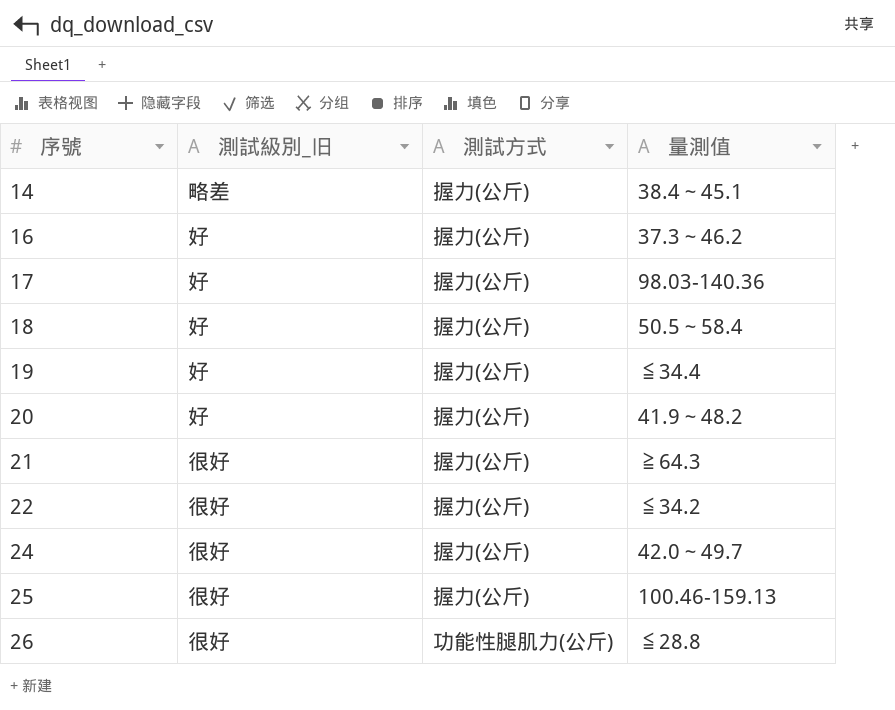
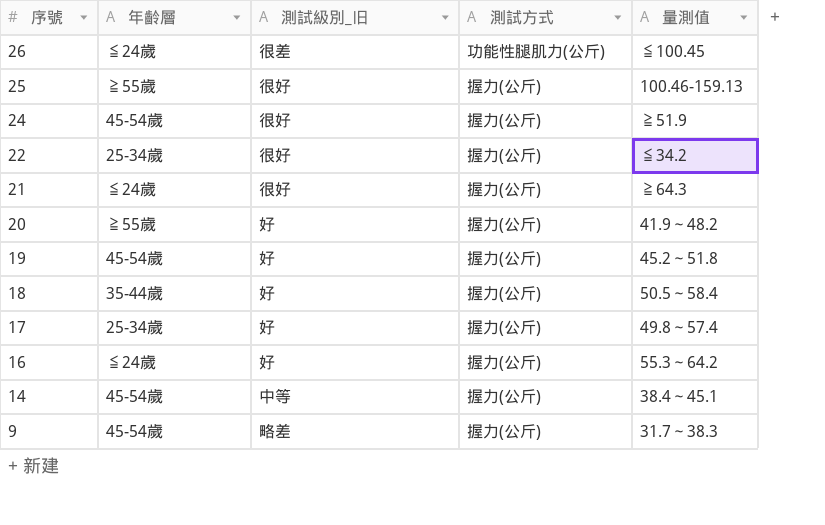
row order: 序號 ascending -> 序號 descending
column 年齡層 | position: none -> 2
26 | 測試級別_旧: 很好 -> 很差
26 | 量測值: ≦28.8 -> ≦100.45
24 | 量測值: 42.0～49.7 -> ≧51.9
19 | 量測值: ≦34.4 -> 45.2～51.8
17 | 量測值: 98.03-140.36 -> 49.8～57.4
16 | 量測值: 37.3～46.2 -> 55.3～64.2
14 | 測試級別_旧: 略差 -> 中等
row 9: none -> 45-54歲 | 略差 | 握力(公斤) | 31.7～38.3

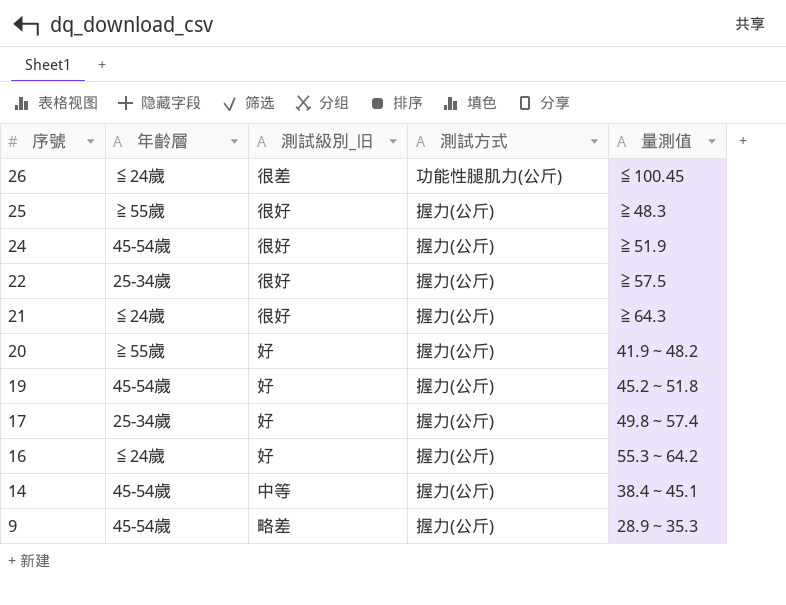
row 18: 35-44歲 | 好 | 握力(公斤) | 50.5～58.4 -> none
25 | 量測值: 100.46-159.13 -> ≧48.3
22 | 量測值: ≦34.2 -> ≧57.5
9 | 量測值: 31.7～38.3 -> 28.9～35.3

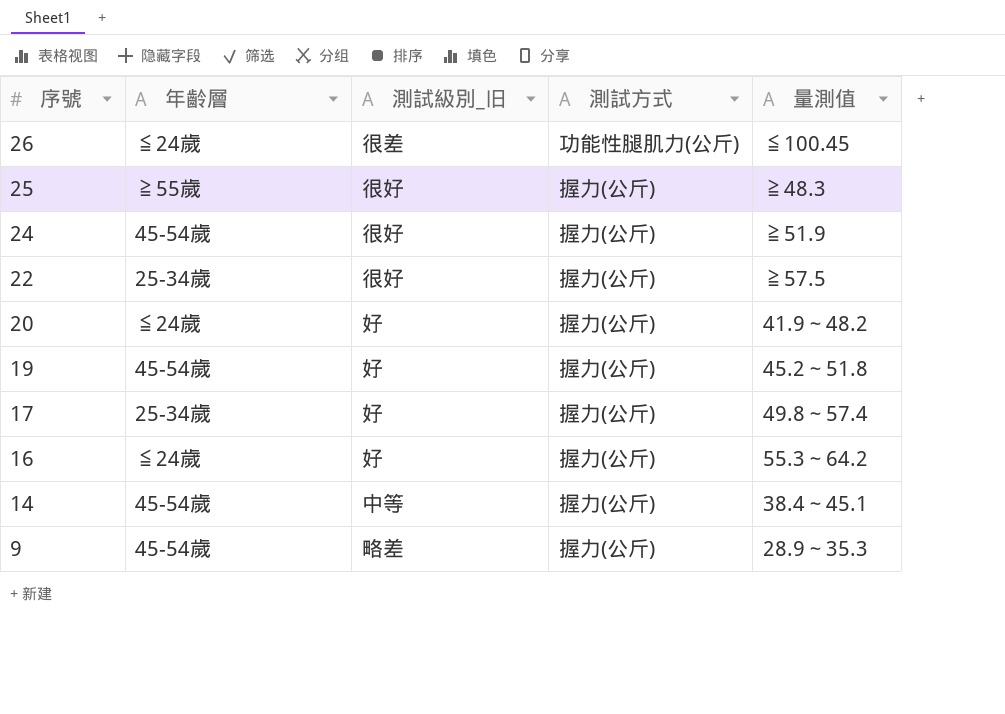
row 21: ≦24歲 | 很好 | 握力(公斤) | ≧64.3 -> none
20 | 年齡層: ≧55歲 -> ≦24歲

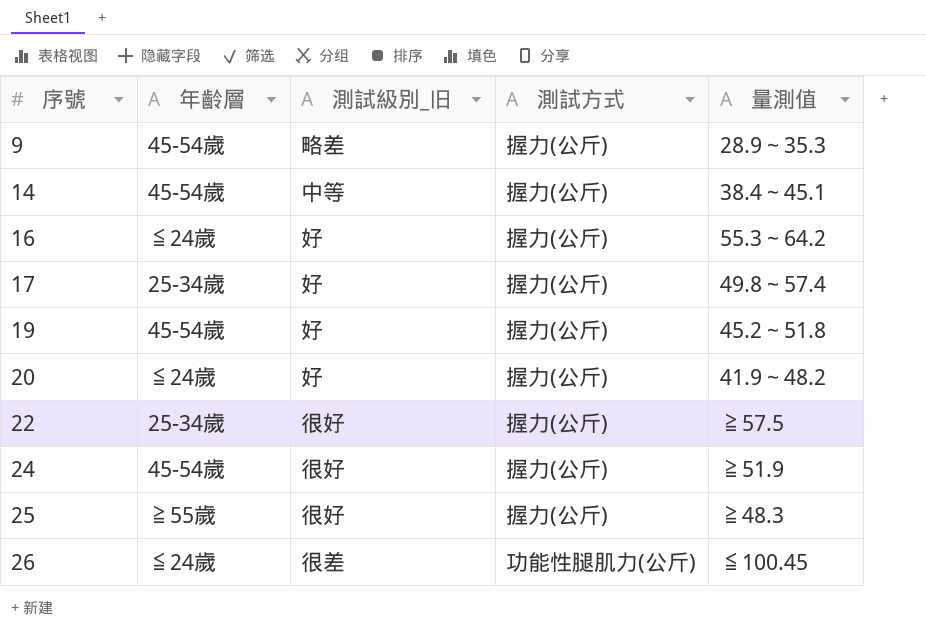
row order: 序號 descending -> 序號 ascending

